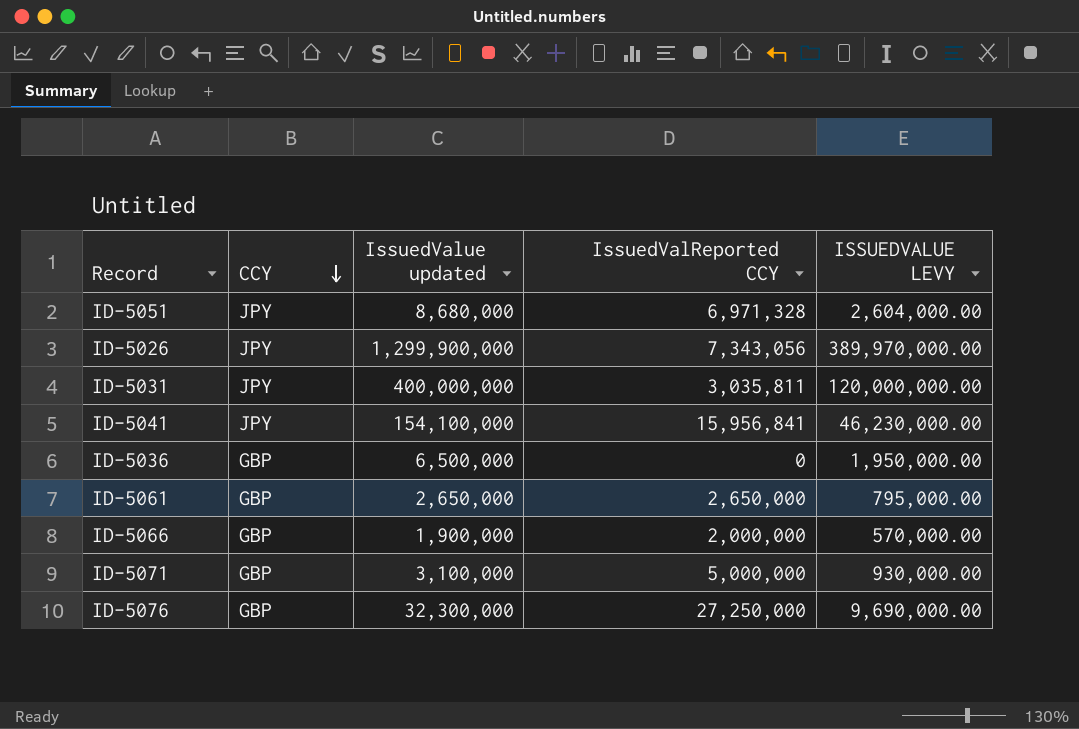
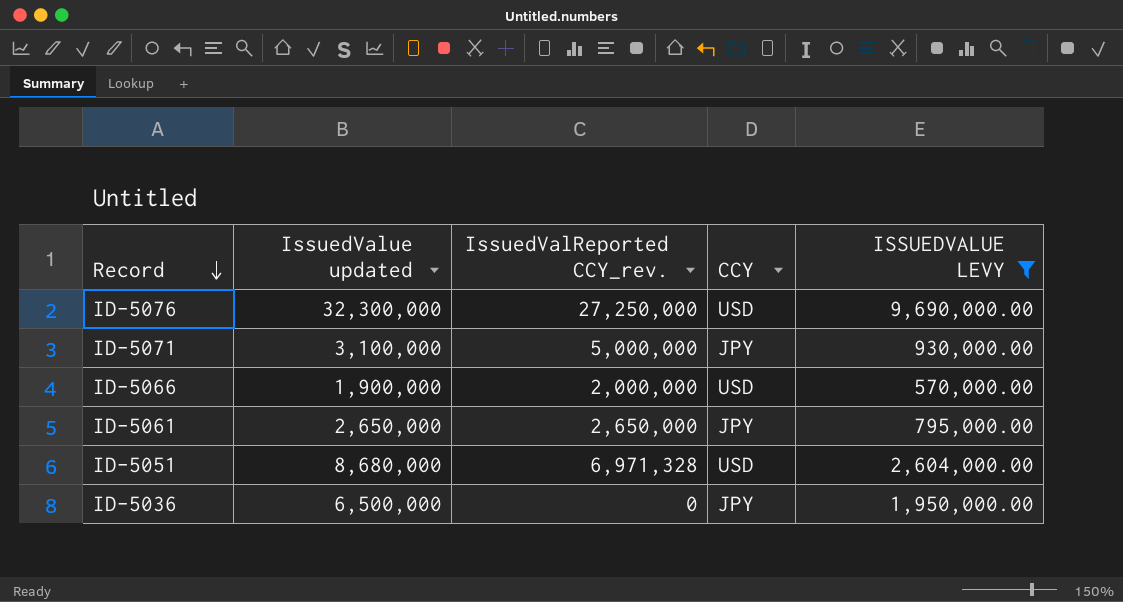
filter: none -> ISSUEDVALUE LEVY <= 9,690,000.00
row order: CCY descending -> Record descending
column name: IssuedValReported CCY -> IssuedValReported CCY_rev.
column CCY | position: 2 -> 4
ID-5076 | CCY: GBP -> USD
ID-5071 | CCY: GBP -> JPY
ID-5066 | CCY: GBP -> USD
ID-5061 | CCY: GBP -> JPY
ID-5051 | CCY: JPY -> USD
ID-5036 | CCY: GBP -> JPY

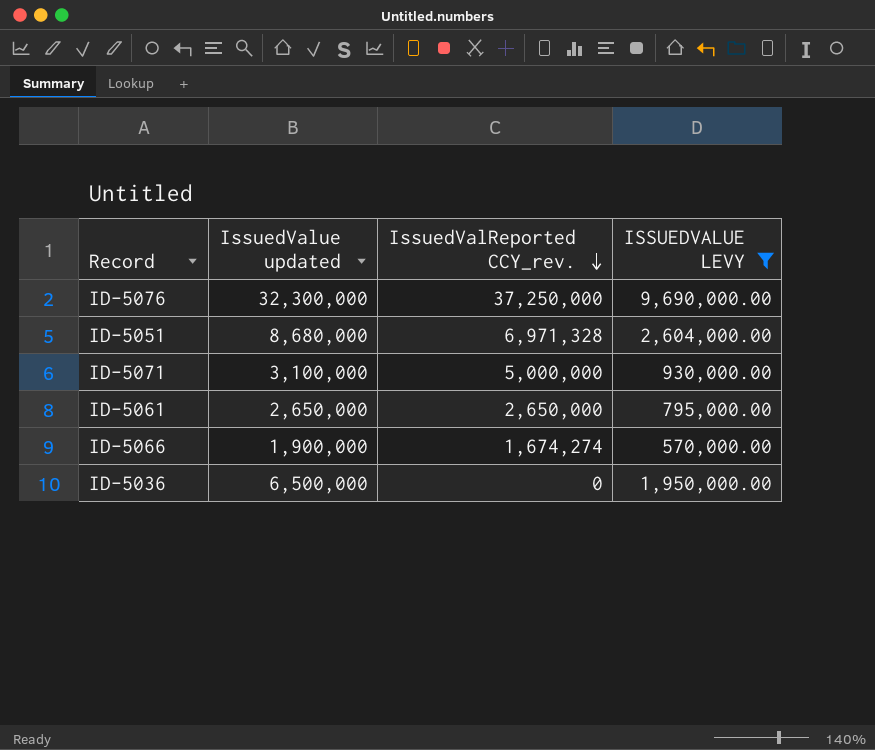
row order: Record descending -> IssuedValReported CCY_rev. descending
column CCY | position: 4 -> none
ID-5076 | IssuedValReported CCY_rev.: 27,250,000 -> 37,250,000
ID-5066 | IssuedValReported CCY_rev.: 2,000,000 -> 1,674,274

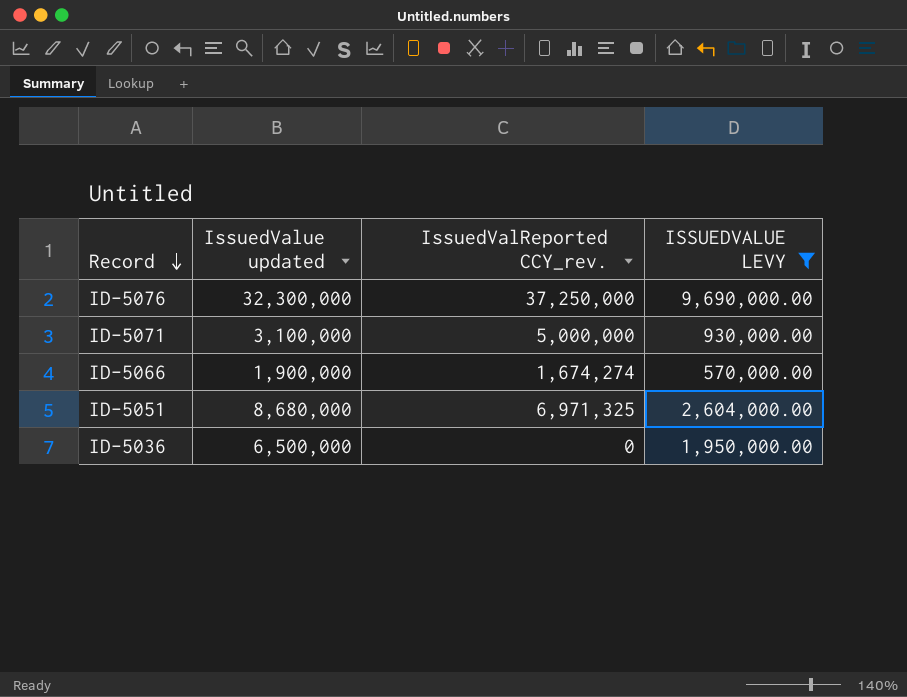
row order: IssuedValReported CCY_rev. descending -> Record descending
row ID-5061: 2,650,000 | 2,650,000 | 795,000.00 -> none
ID-5051 | IssuedValReported CCY_rev.: 6,971,328 -> 6,971,325

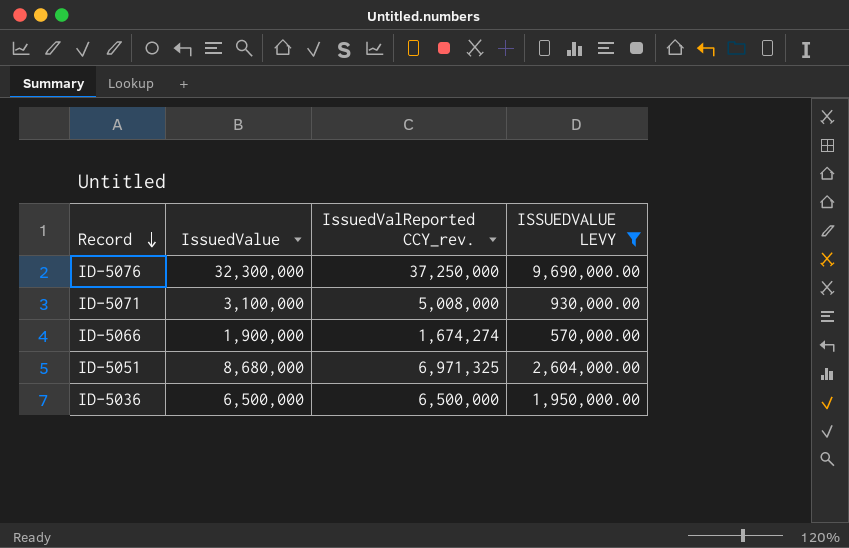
column name: IssuedValue updated -> IssuedValue
ID-5071 | IssuedValReported CCY_rev.: 5,000,000 -> 5,008,000
ID-5036 | IssuedValReported CCY_rev.: 0 -> 6,500,000

